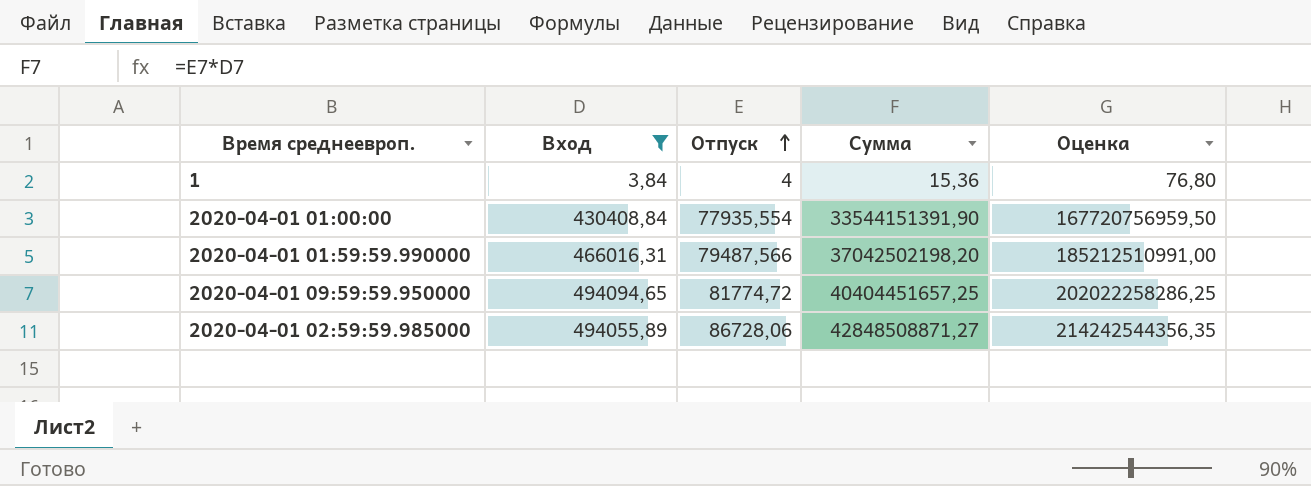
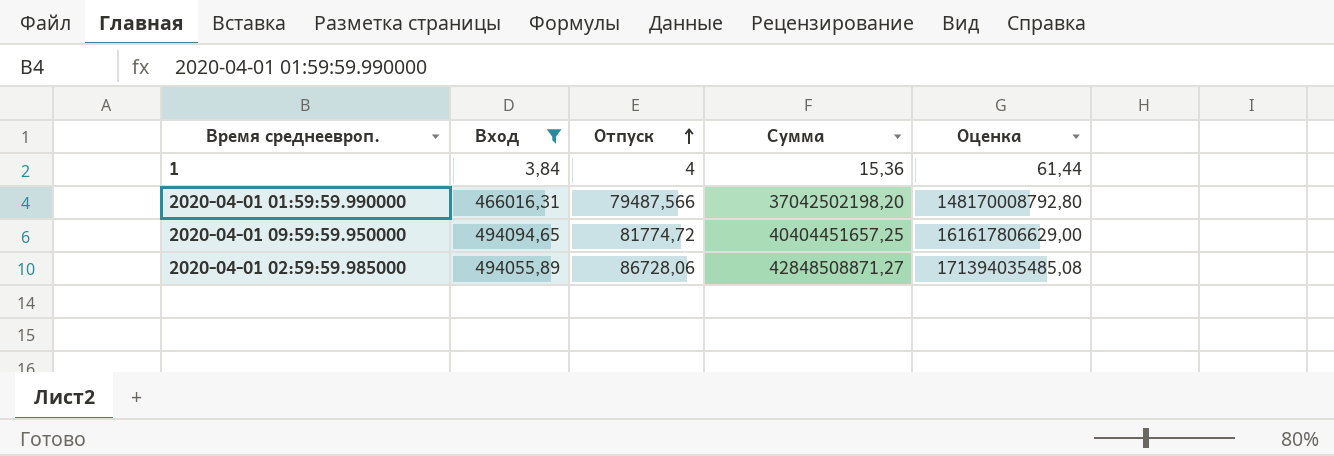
column Оценка | formula: [Сумма] * 5 -> [Сумма] * 4
row 2020-04-01 01:00:00: 430408,84 | 77935,554 | 33544151391,90 | 167720756959,50 -> none

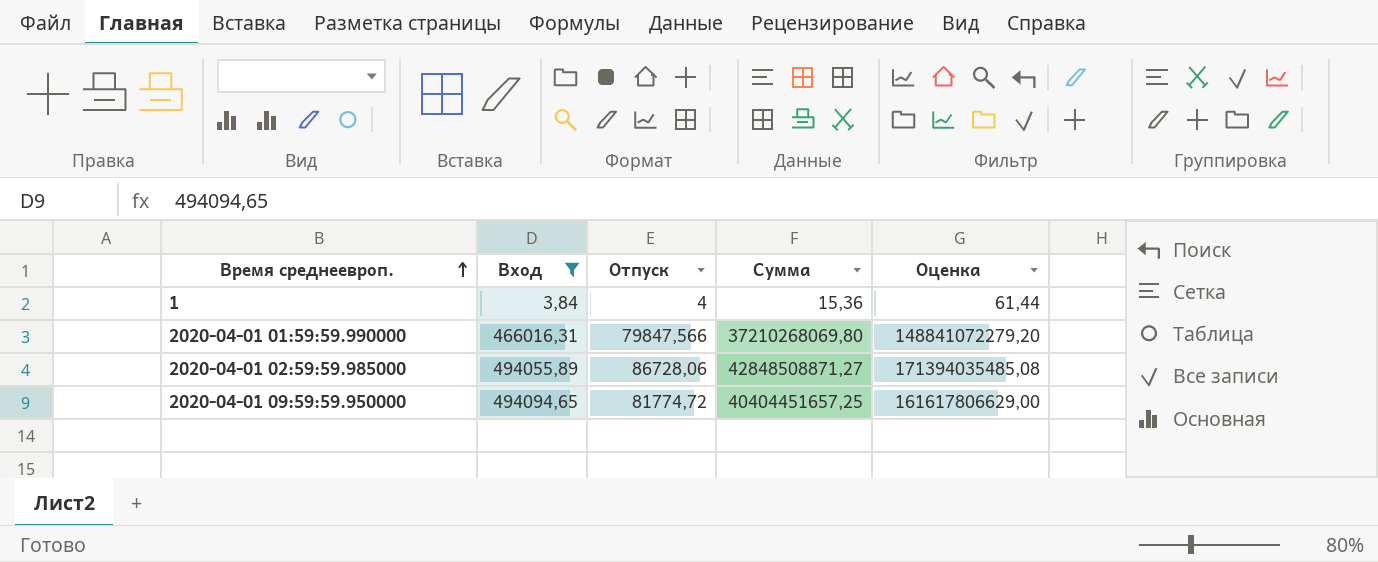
row order: Отпуск ascending -> Время среднеевроп. ascending
2020-04-01 01:59:59.990000 | Отпуск: 79487,566 -> 79847,566
2020-04-01 01:59:59.990000 | Сумма: 37042502198,20 -> 37210268069,80
2020-04-01 01:59:59.990000 | Оценка: 148170008792,80 -> 148841072279,20

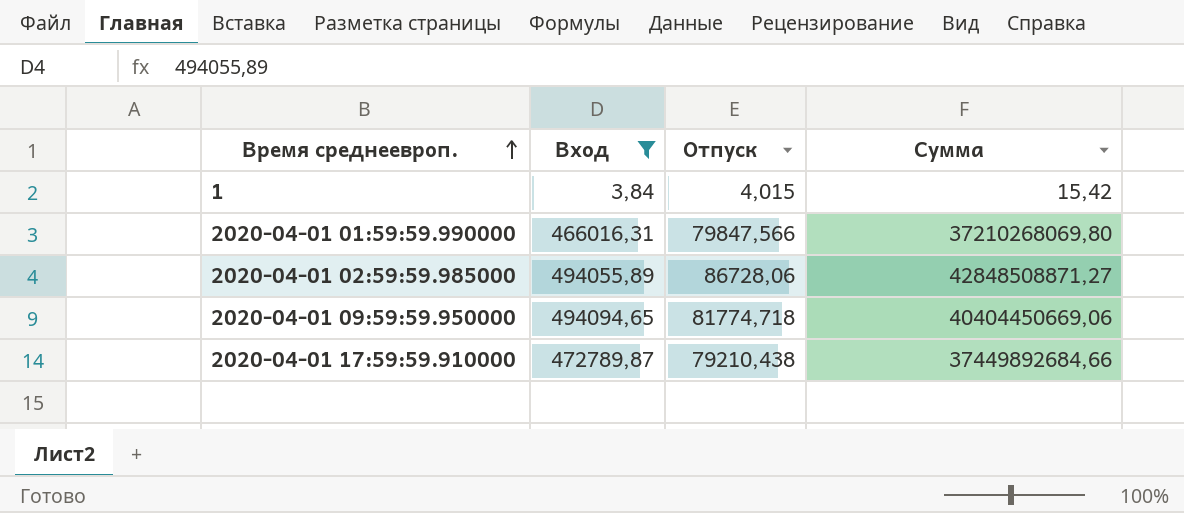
column Оценка | formula: [Сумма] * 4 -> none
1 | Отпуск: 4 -> 4,015
1 | Сумма: 15,36 -> 15,42
2020-04-01 09:59:59.950000 | Отпуск: 81774,72 -> 81774,718
2020-04-01 09:59:59.950000 | Сумма: 40404451657,25 -> 40404450669,06
row 2020-04-01 17:59:59.910000: none -> 472789,87 | 79210,438 | 37449892684,66

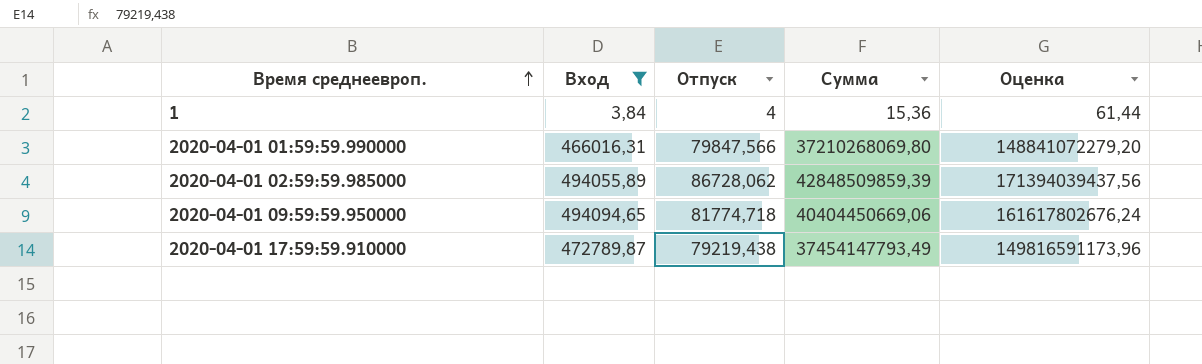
column Оценка | formula: none -> [Сумма] * 4
1 | Отпуск: 4,015 -> 4
1 | Сумма: 15,42 -> 15,36
2020-04-01 02:59:59.985000 | Отпуск: 86728,06 -> 86728,062
2020-04-01 02:59:59.985000 | Сумма: 42848508871,27 -> 42848509859,39
2020-04-01 17:59:59.910000 | Отпуск: 79210,438 -> 79219,438
2020-04-01 17:59:59.910000 | Сумма: 37449892684,66 -> 37454147793,49

